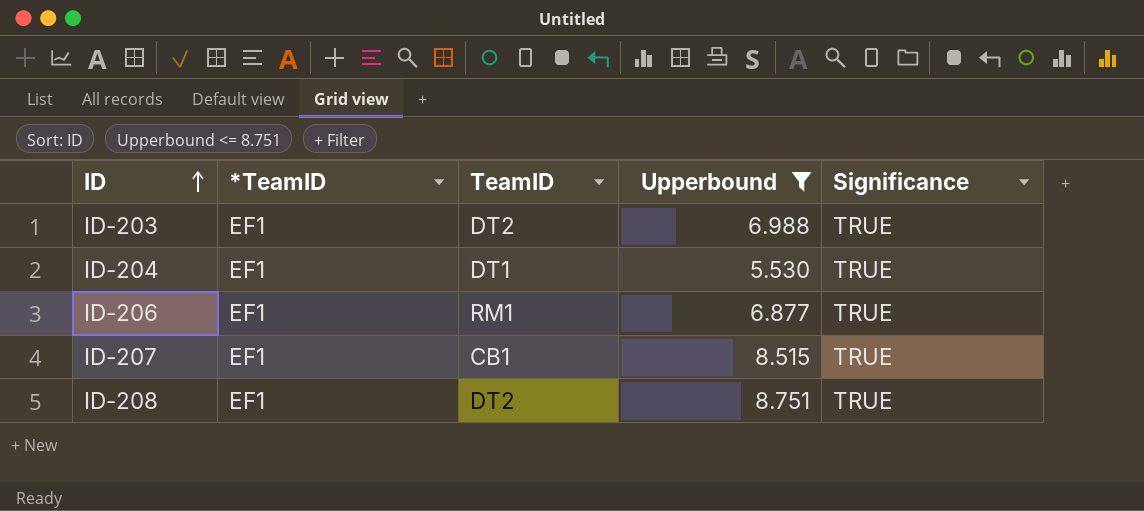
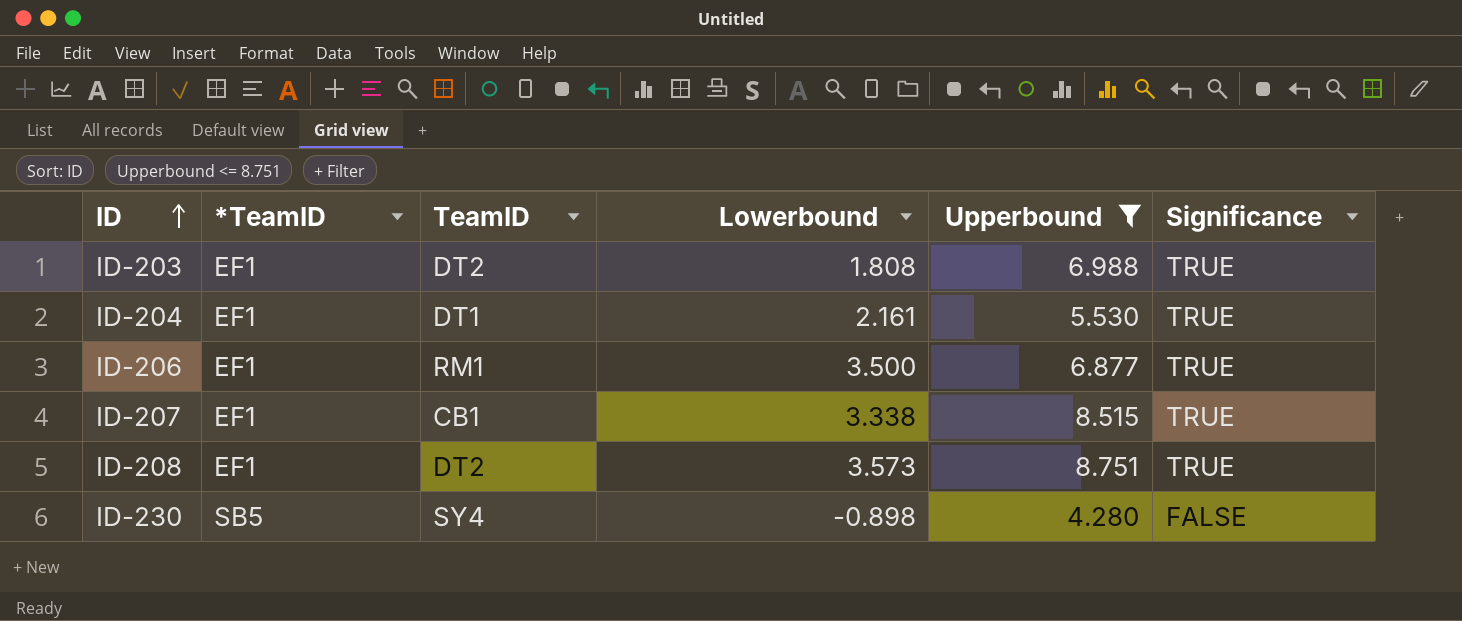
column Lowerbound | position: none -> 4
row ID-230: none -> SB5 | SY4 | -0.898 | 4.280 | FALSE

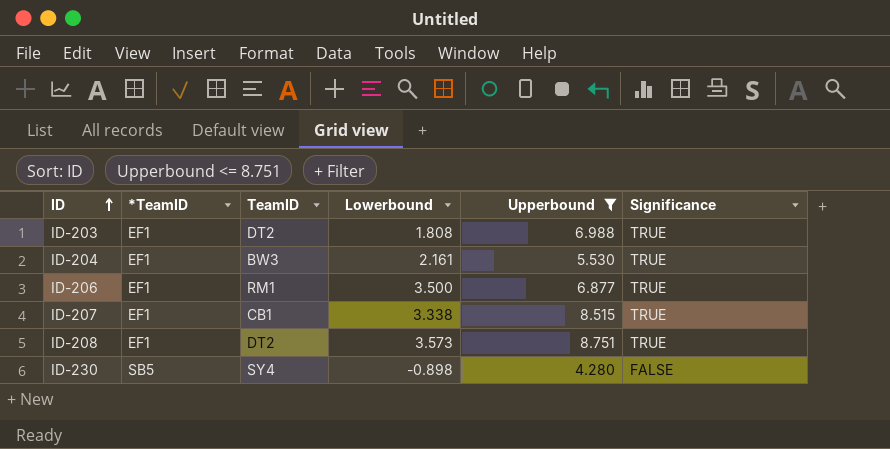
ID-204 | TeamID: DT1 -> BW3

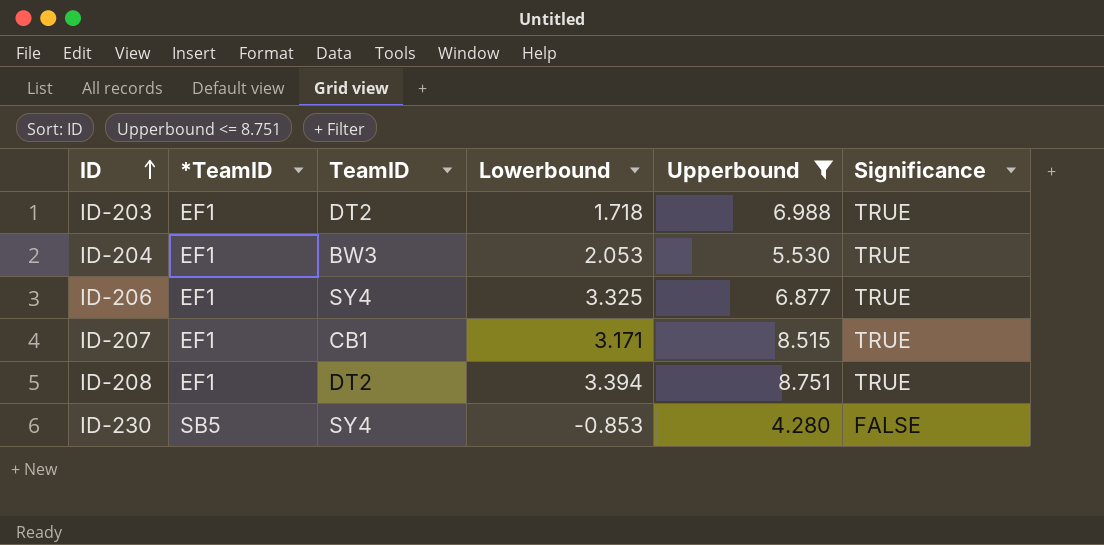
ID-203 | Lowerbound: 1.808 -> 1.718
ID-204 | Lowerbound: 2.161 -> 2.053
ID-206 | TeamID: RM1 -> SY4
ID-206 | Lowerbound: 3.500 -> 3.325
ID-207 | Lowerbound: 3.338 -> 3.171
ID-208 | Lowerbound: 3.573 -> 3.394
ID-230 | Lowerbound: -0.898 -> -0.853

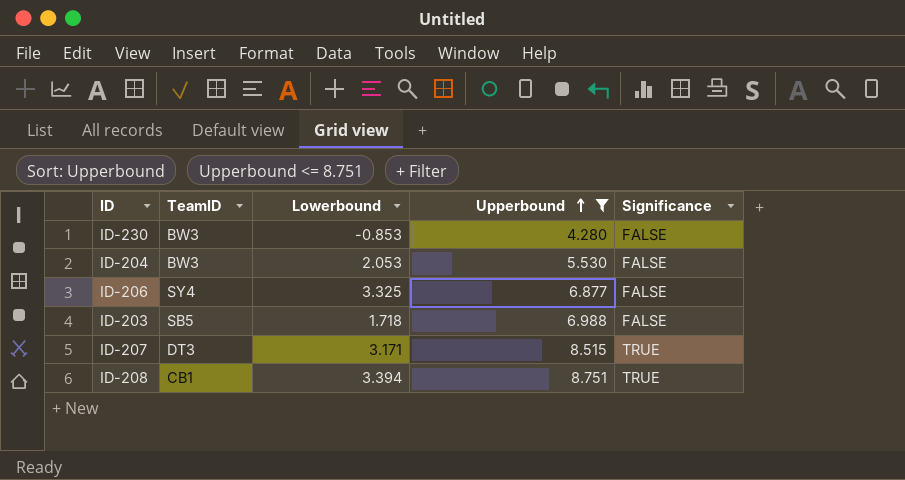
row order: ID ascending -> Upperbound ascending
column *TeamID | position: 2 -> none
ID-230 | TeamID: SY4 -> BW3
ID-204 | Significance: TRUE -> FALSE
ID-206 | Significance: TRUE -> FALSE
ID-203 | TeamID: DT2 -> SB5
ID-203 | Significance: TRUE -> FALSE
ID-207 | TeamID: CB1 -> DT3
ID-208 | TeamID: DT2 -> CB1

